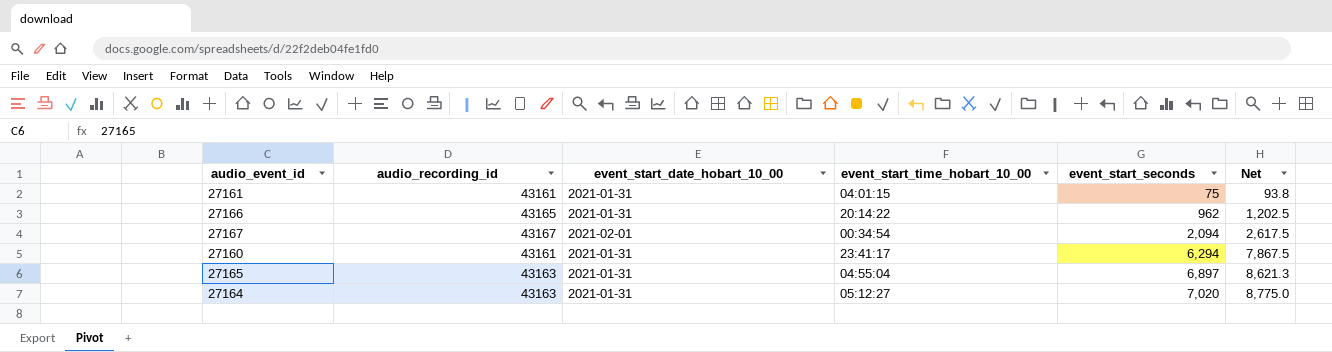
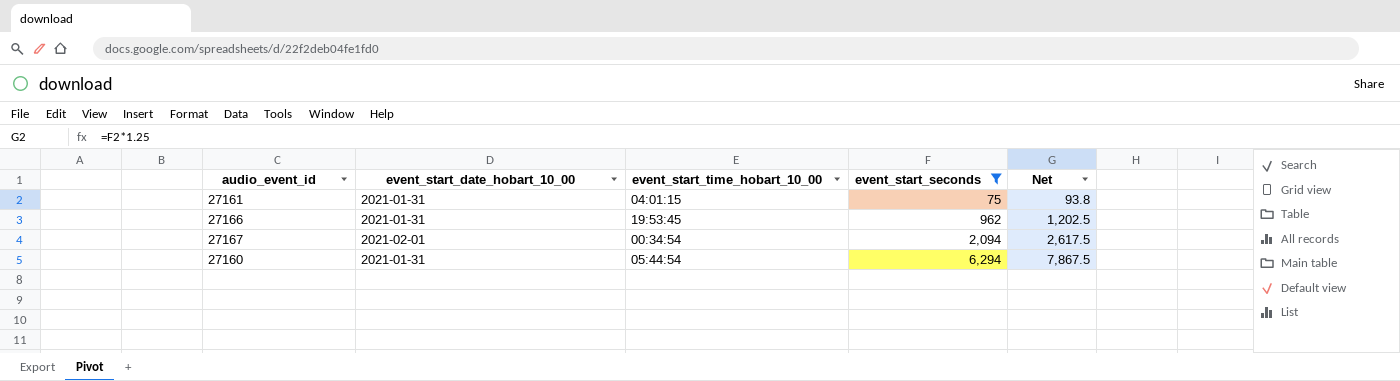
filter: none -> event_start_seconds <= 6,294
column audio_recording_id | position: 2 -> none
27166 | event_start_time_hobart_10_00: 20:14:22 -> 19:53:45
27160 | event_start_time_hobart_10_00: 23:41:17 -> 05:44:54

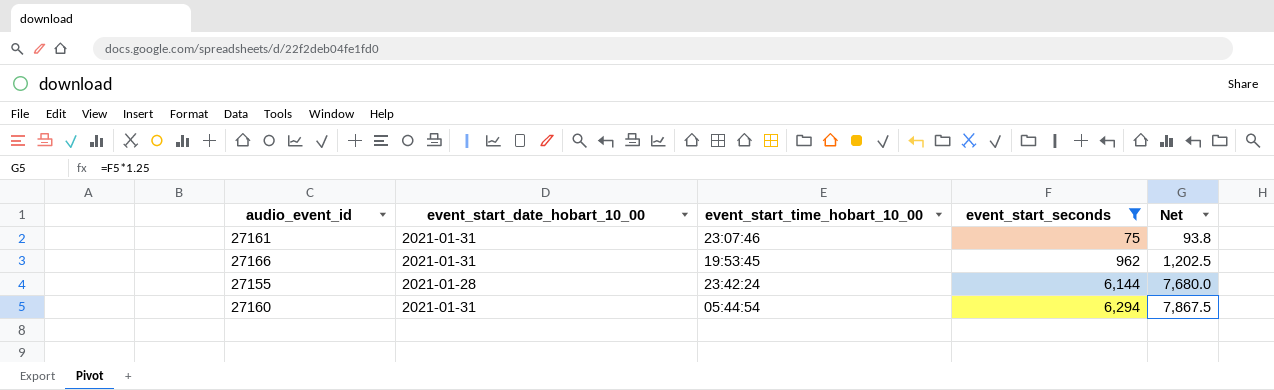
row 27167: 2021-02-01 | 00:34:54 | 2,094 | 2,617.5 -> none
27161 | event_start_time_hobart_10_00: 04:01:15 -> 23:07:46
row 27155: none -> 2021-01-28 | 23:42:24 | 6,144 | 7,680.0

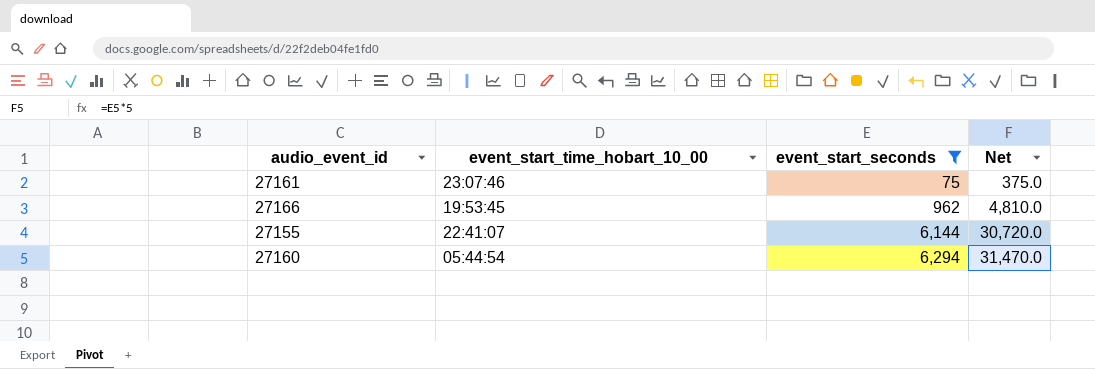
column event_start_date_hobart_10_00 | position: 2 -> none
column Net | formula: [event_start_seconds] * 1.25 -> [event_start_seconds] * 5
27155 | event_start_time_hobart_10_00: 23:42:24 -> 22:41:07

